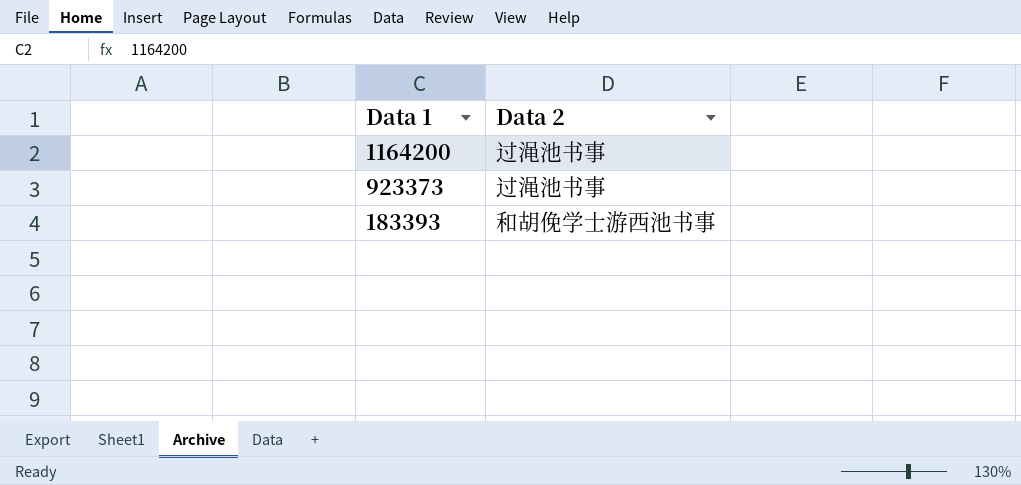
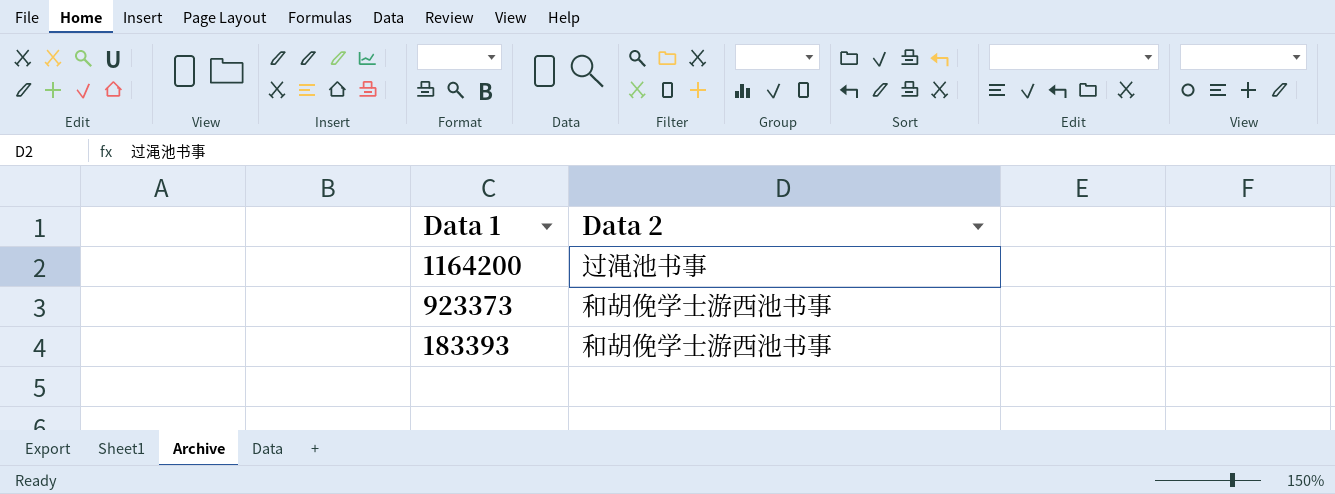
923373 | Data 2: 过渑池书事 -> 和胡俛学士游西池书事

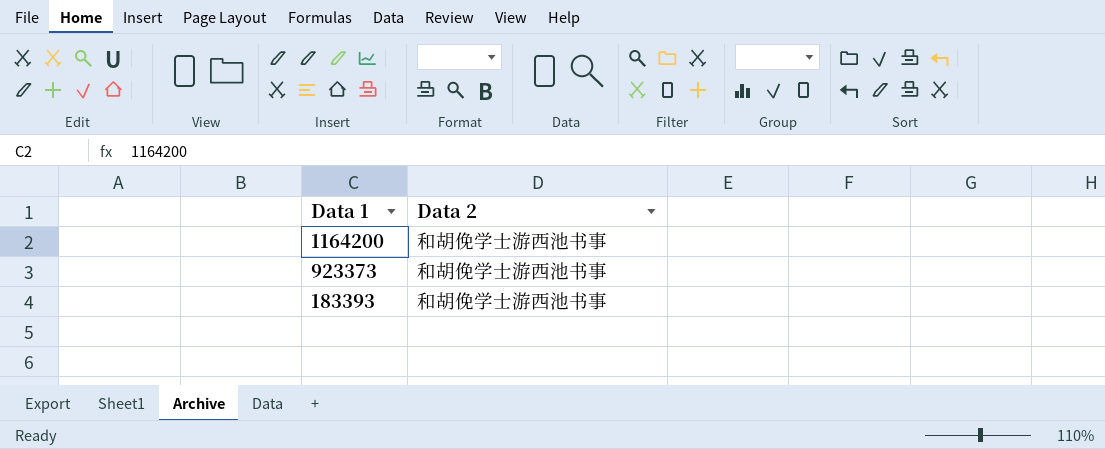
1164200 | Data 2: 过渑池书事 -> 和胡俛学士游西池书事

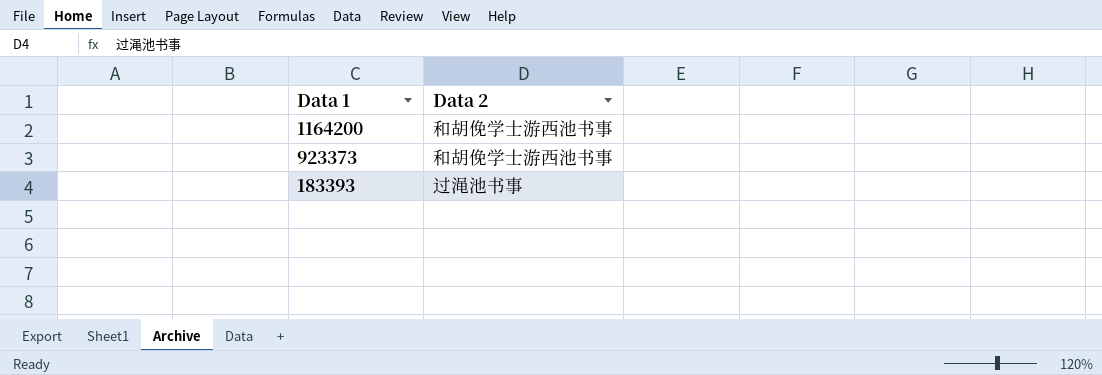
183393 | Data 2: 和胡俛学士游西池书事 -> 过渑池书事

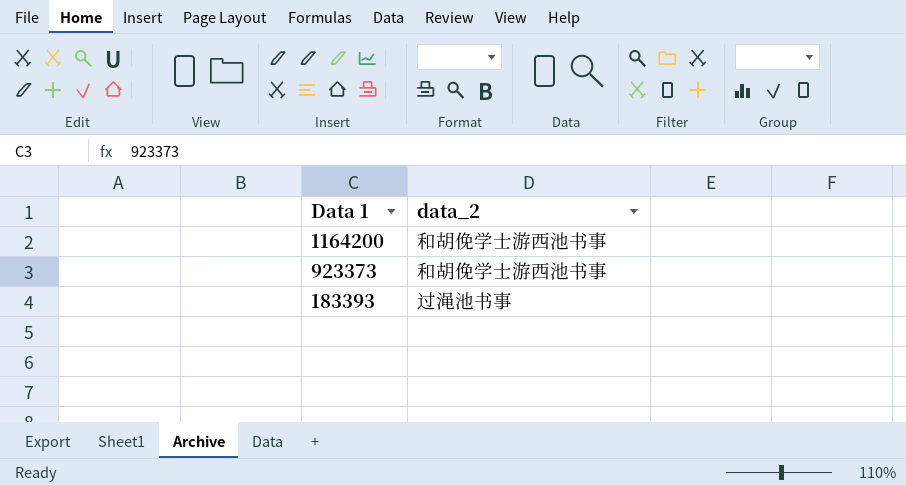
column name: Data 2 -> data_2

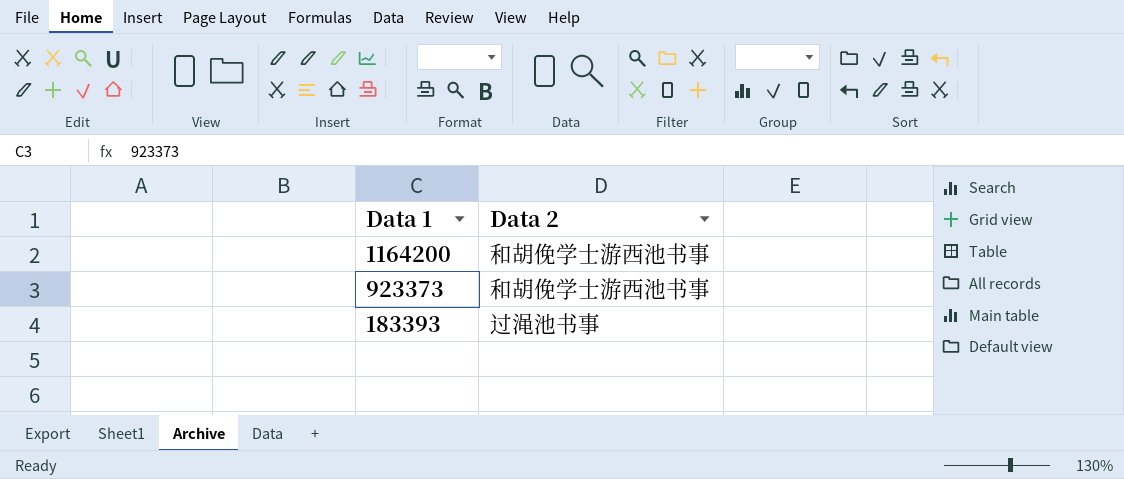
column name: data_2 -> Data 2

